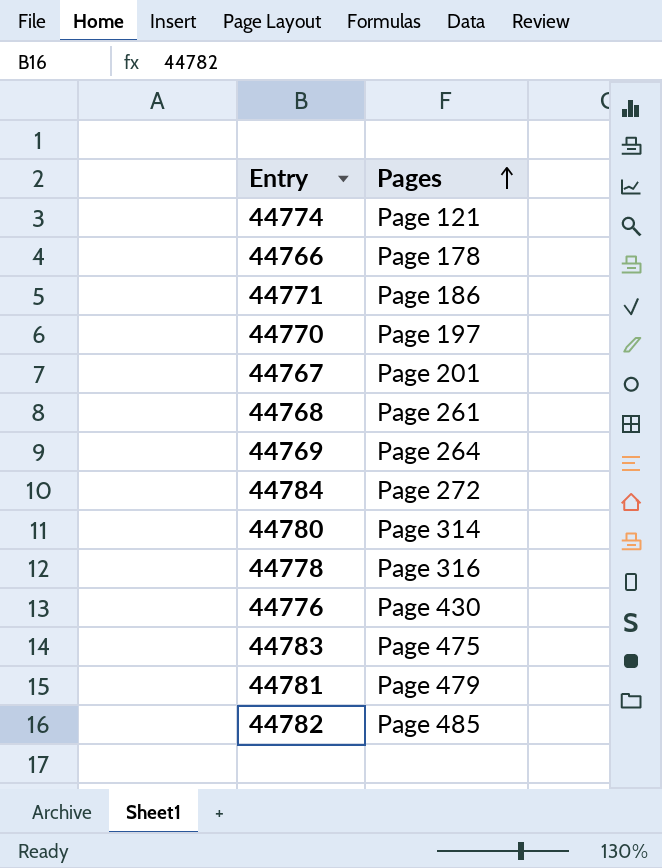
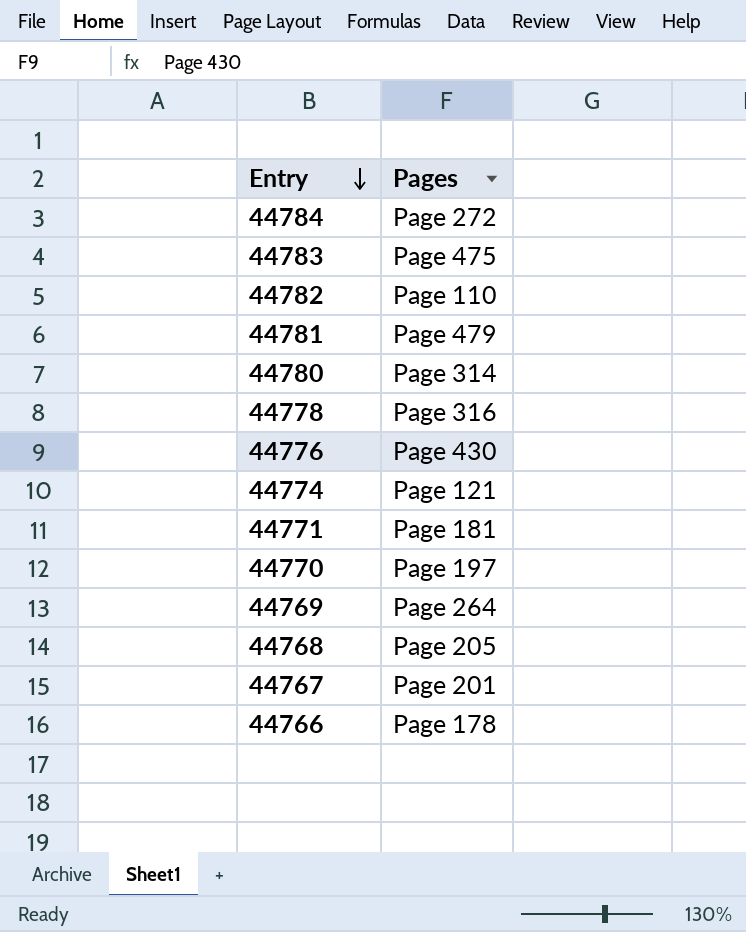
row order: Pages ascending -> Entry descending
44782 | Pages: Page 485 -> Page 110
44771 | Pages: Page 186 -> Page 181
44768 | Pages: Page 261 -> Page 205

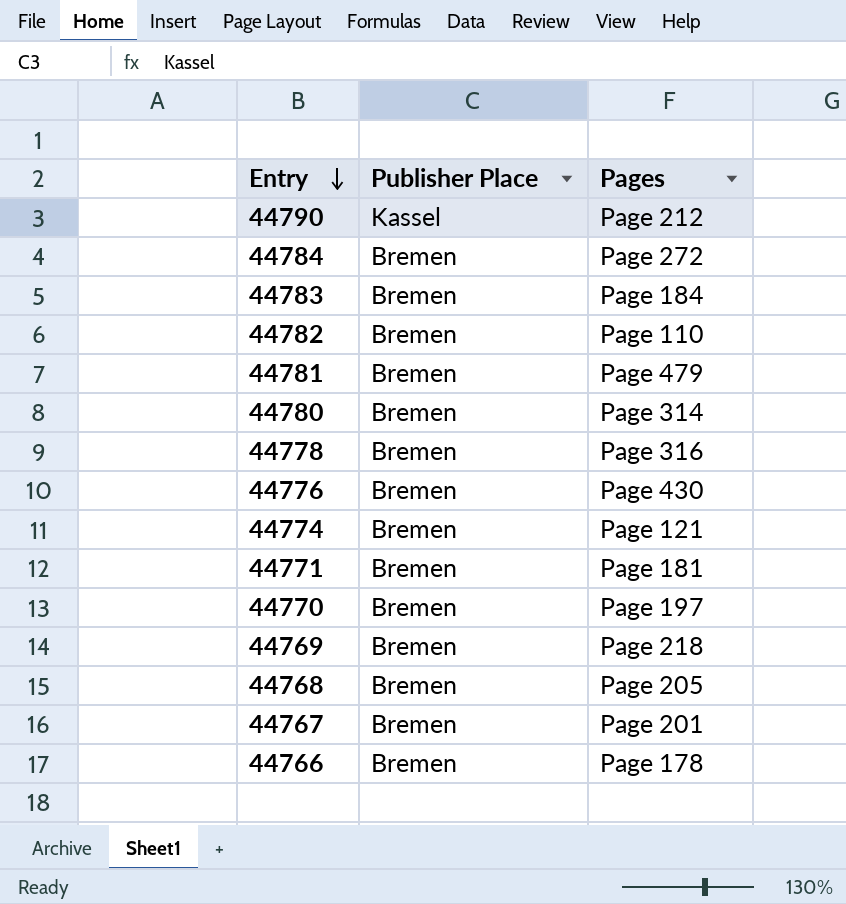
column Publisher Place | position: none -> 2
row 44790: none -> Kassel | Page 212
44783 | Pages: Page 475 -> Page 184
44769 | Pages: Page 264 -> Page 218

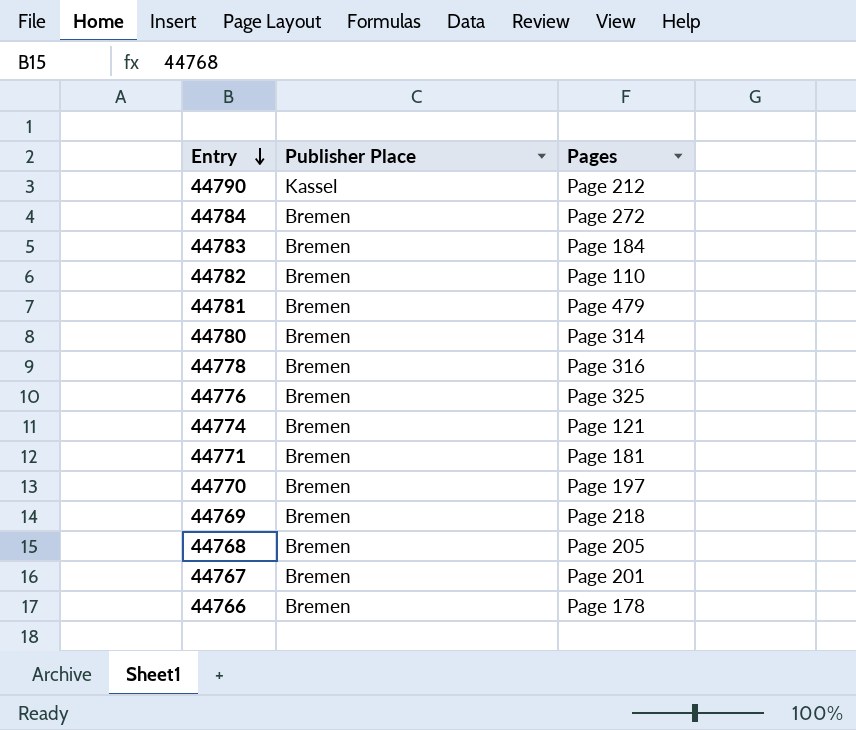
44776 | Pages: Page 430 -> Page 325

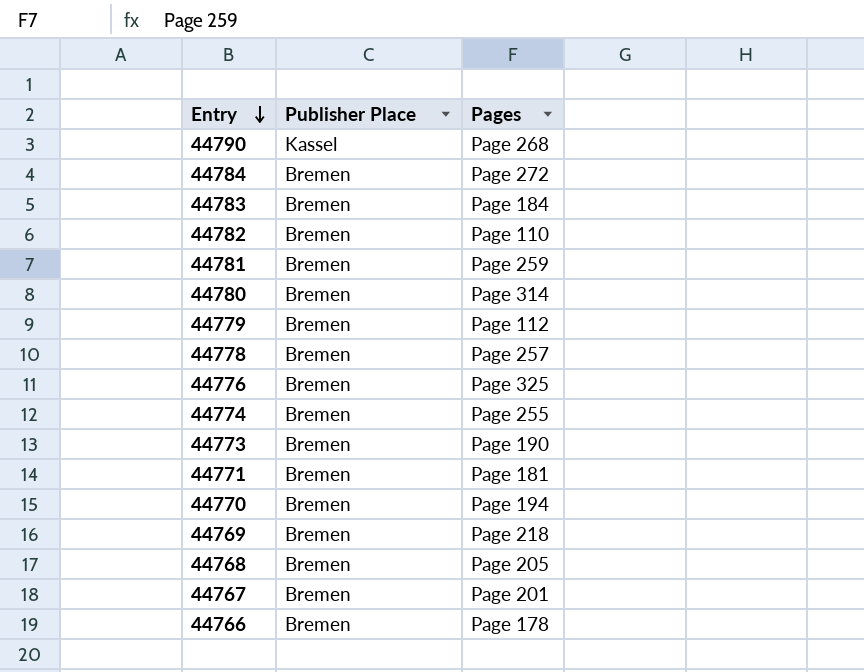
44790 | Pages: Page 212 -> Page 268
44781 | Pages: Page 479 -> Page 259
row 44779: none -> Bremen | Page 112
44778 | Pages: Page 316 -> Page 257
44774 | Pages: Page 121 -> Page 255
row 44773: none -> Bremen | Page 190
44770 | Pages: Page 197 -> Page 194

